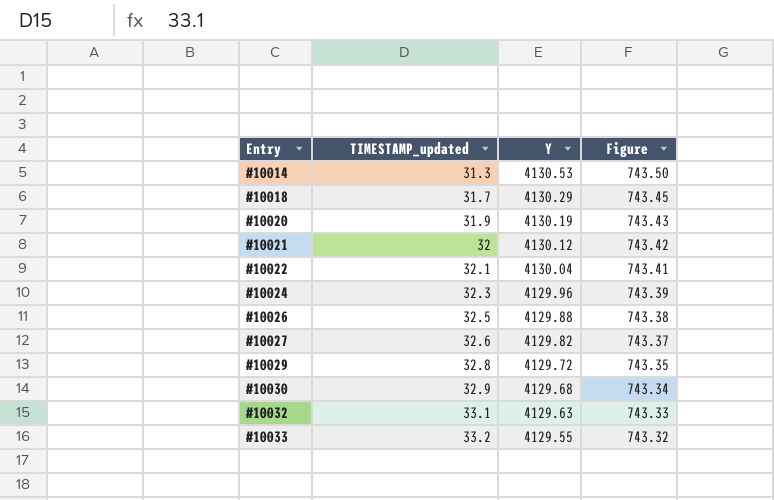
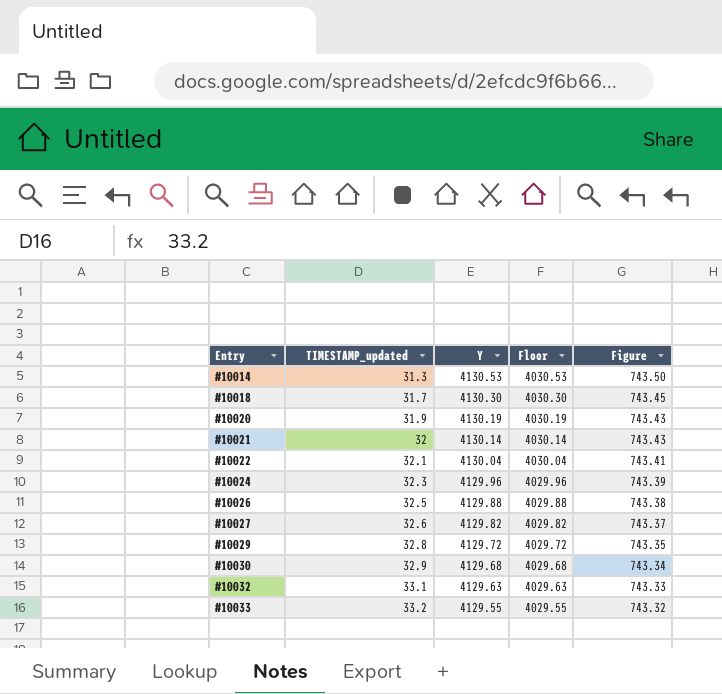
column Floor | formula: none -> [Y] - 100
#10018 | Y: 4130.29 -> 4130.30
#10021 | Y: 4130.12 -> 4130.14
#10021 | Figure: 743.42 -> 743.43

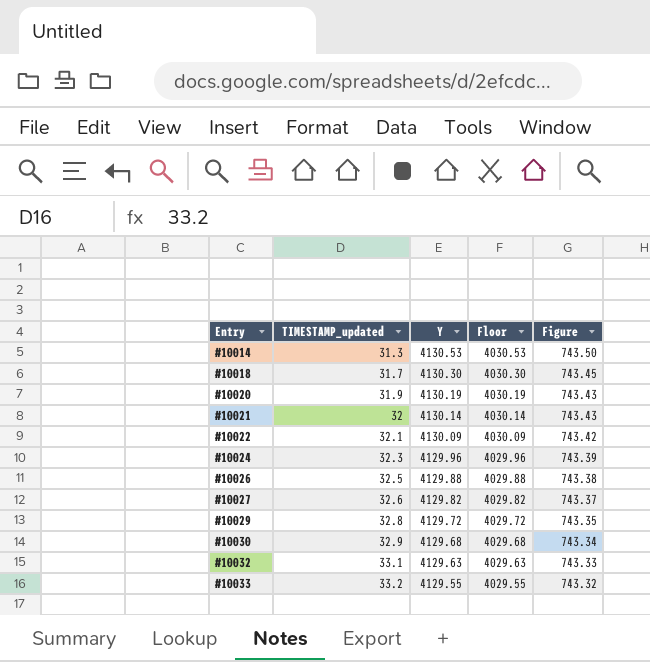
#10022 | Y: 4130.04 -> 4130.09
#10022 | Floor: 4030.04 -> 4030.09
#10022 | Figure: 743.41 -> 743.42

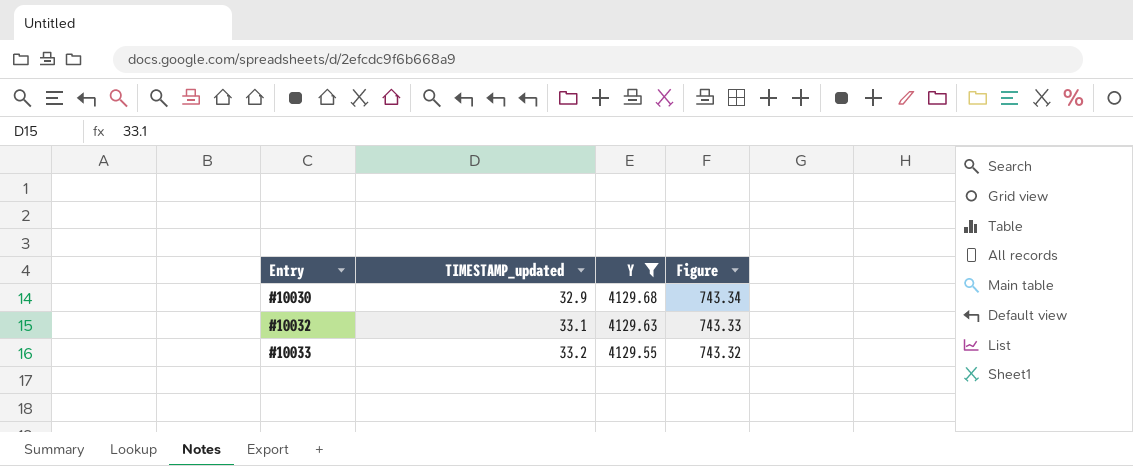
filter: none -> Y <= 4129.68
column Floor | formula: [Y] - 100 -> none

